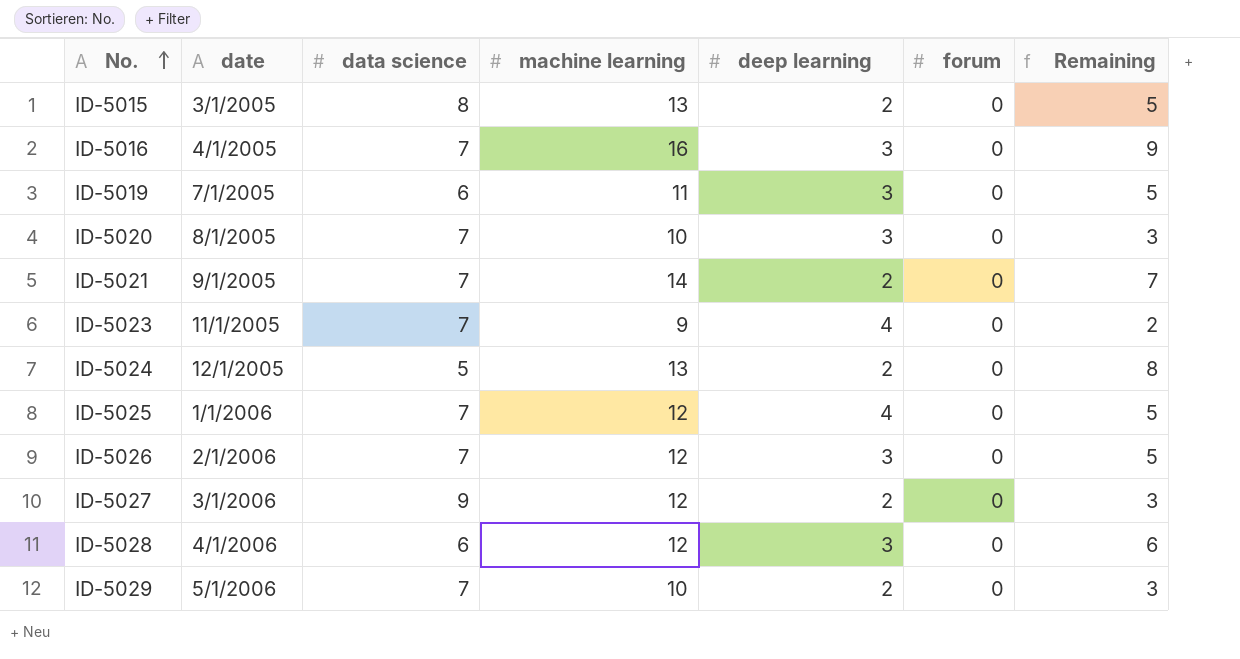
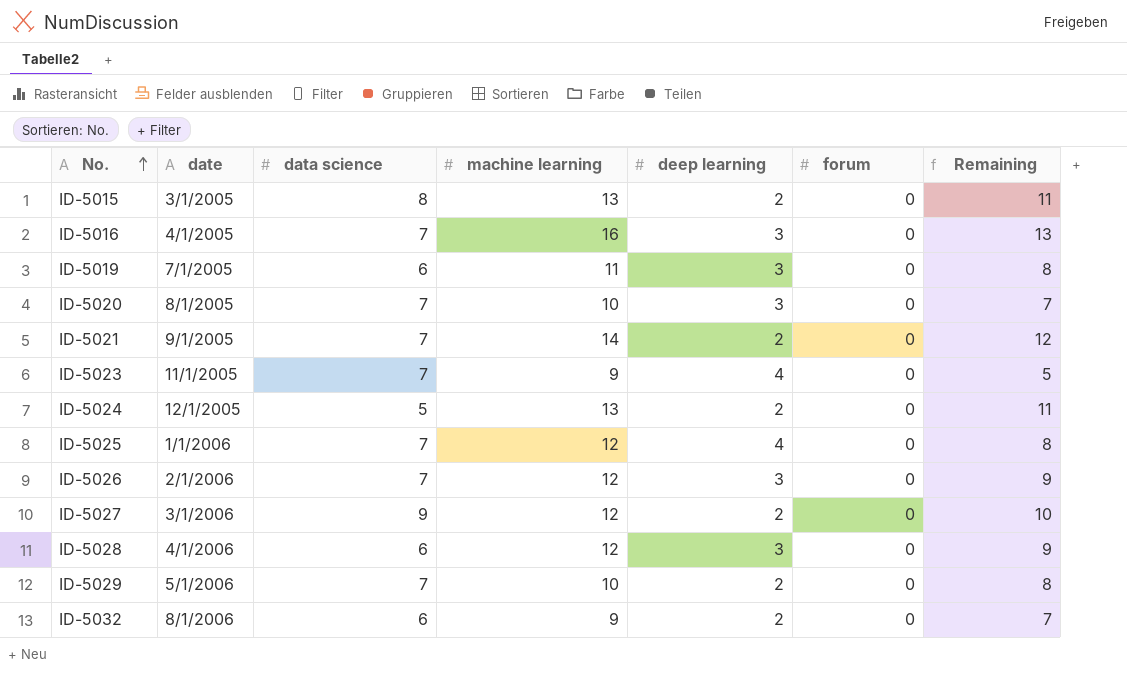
column Remaining | formula: [machine learning] - [data science] -> [machine learning] - [deep learning]
row ID-5032: none -> 8/1/2006 | 6 | 9 | 2 | 0 | 7

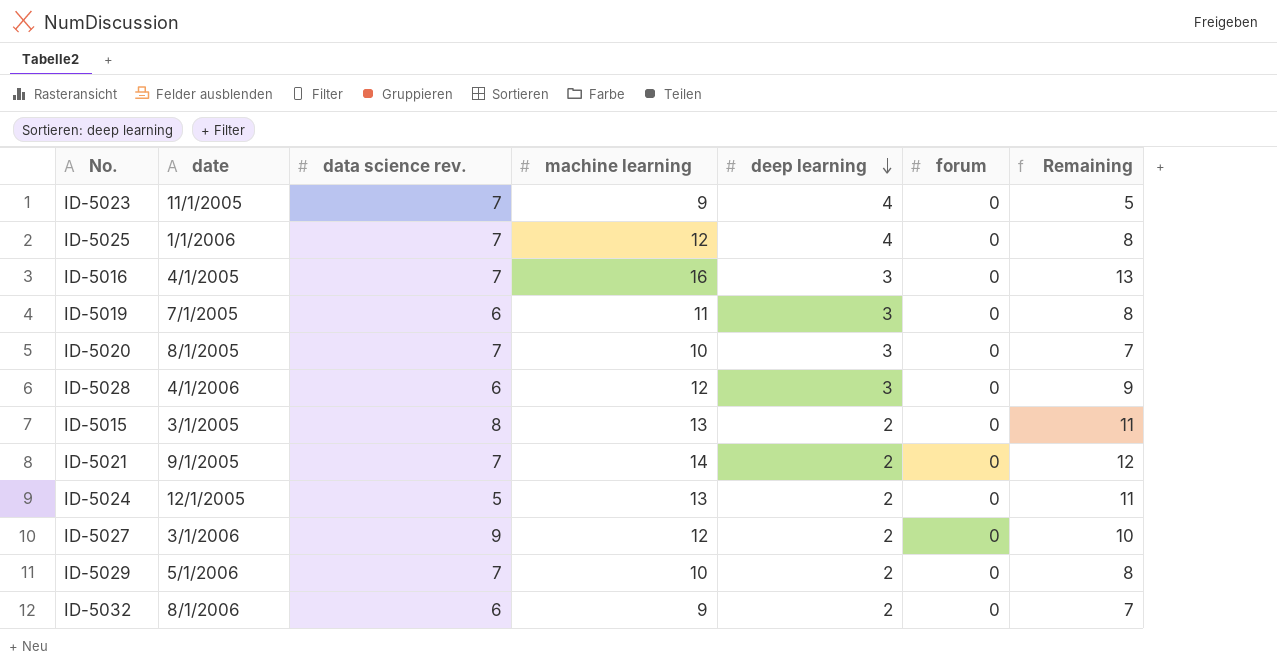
row order: No. ascending -> deep learning descending
column name: data science -> data science rev.
row ID-5026: 2/1/2006 | 7 | 12 | 3 | 0 | 9 -> none

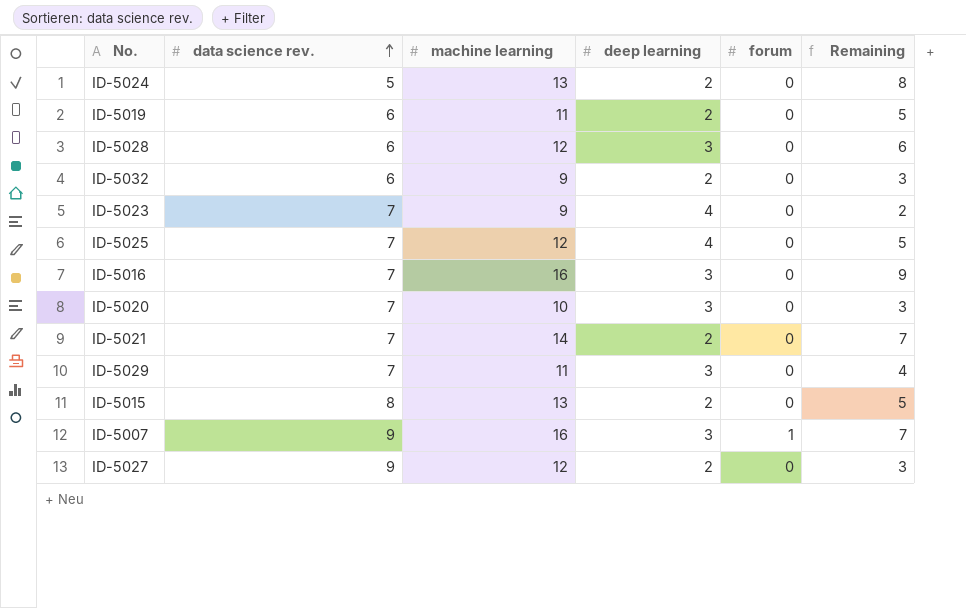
row order: deep learning descending -> data science rev. ascending
column date | position: 2 -> none
column Remaining | formula: [machine learning] - [deep learning] -> [machine learning] - [data science rev.]
ID-5019 | deep learning: 3 -> 2
ID-5029 | machine learning: 10 -> 11
ID-5029 | deep learning: 2 -> 3
row ID-5007: none -> 9 | 16 | 3 | 1 | 7

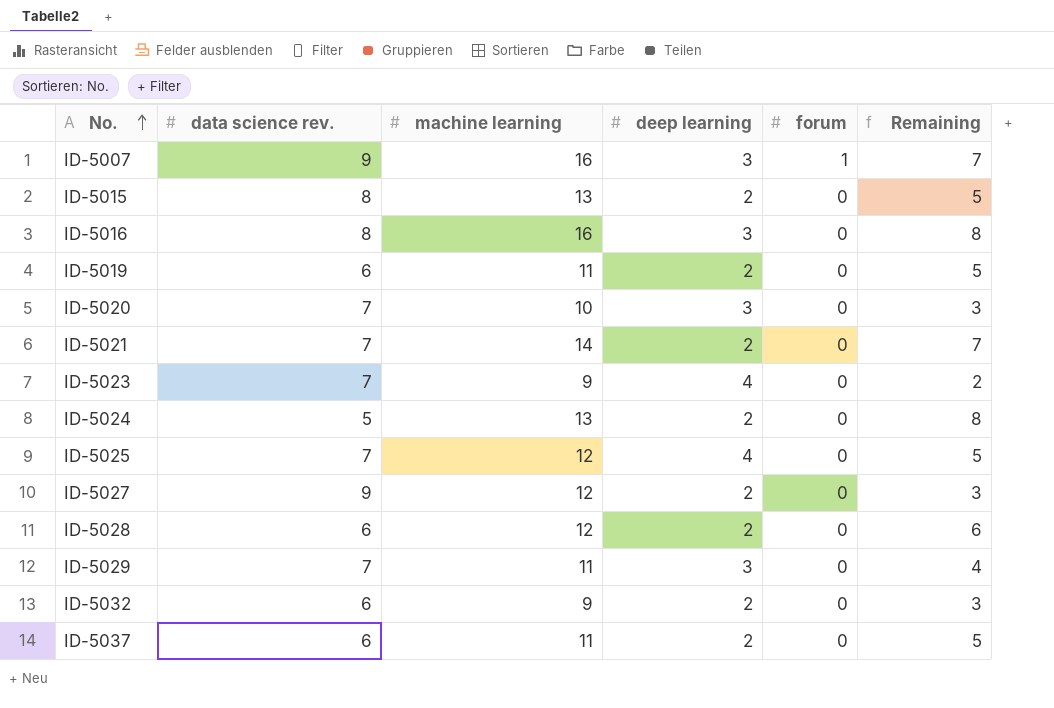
row order: data science rev. ascending -> No. ascending
ID-5016 | data science rev.: 7 -> 8
ID-5016 | Remaining: 9 -> 8
ID-5028 | deep learning: 3 -> 2
row ID-5037: none -> 6 | 11 | 2 | 0 | 5

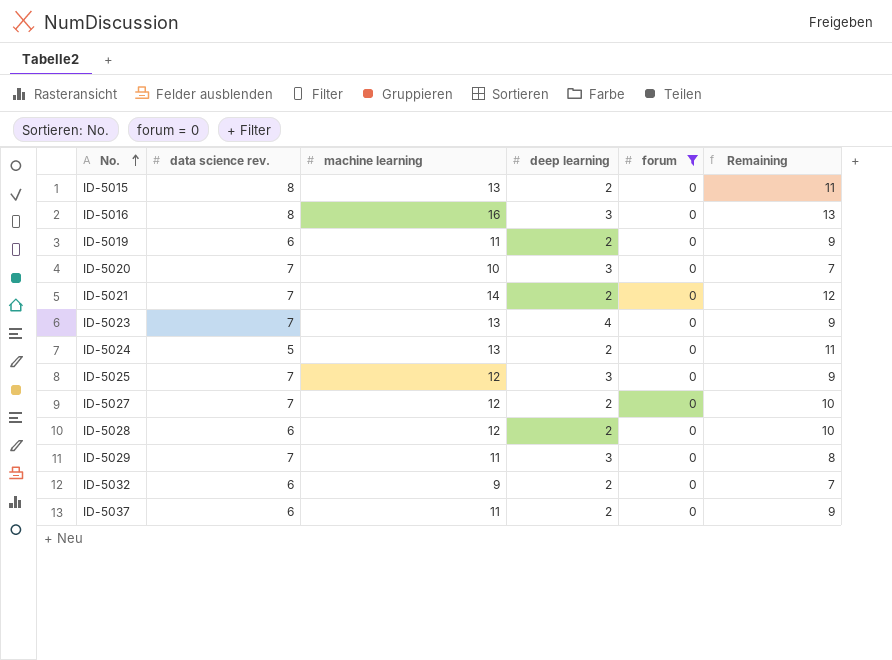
filter: none -> forum = 0
column Remaining | formula: [machine learning] - [data science rev.] -> [machine learning] - [deep learning]
ID-5023 | machine learning: 9 -> 13
ID-5025 | deep learning: 4 -> 3
ID-5027 | data science rev.: 9 -> 7

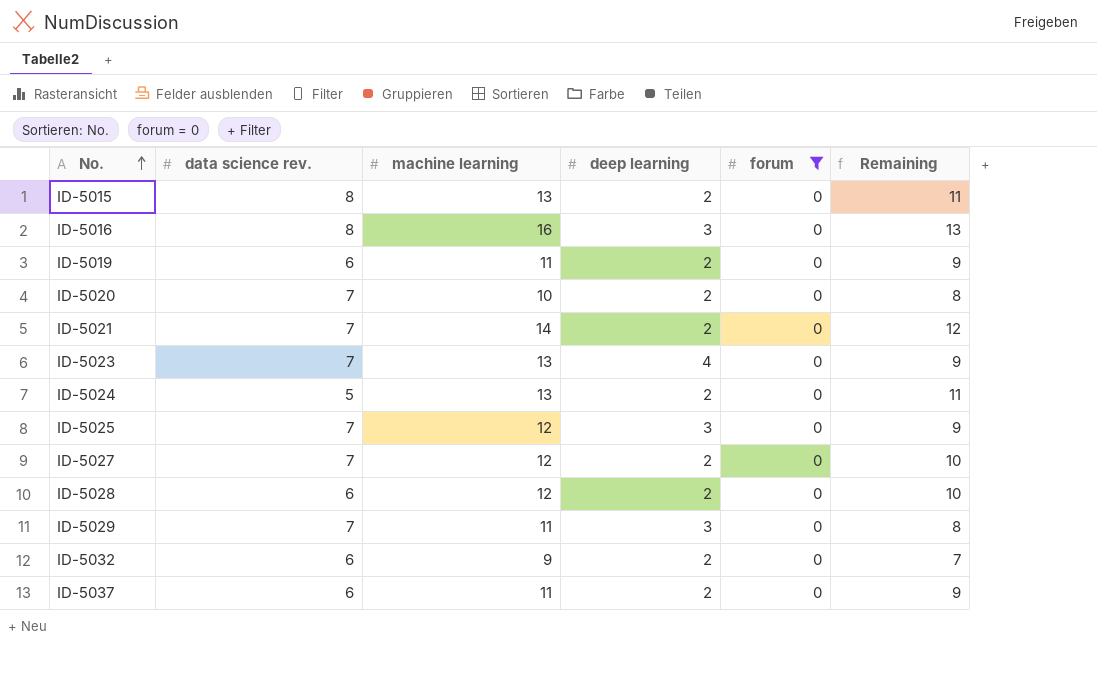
ID-5020 | deep learning: 3 -> 2
ID-5020 | Remaining: 7 -> 8

